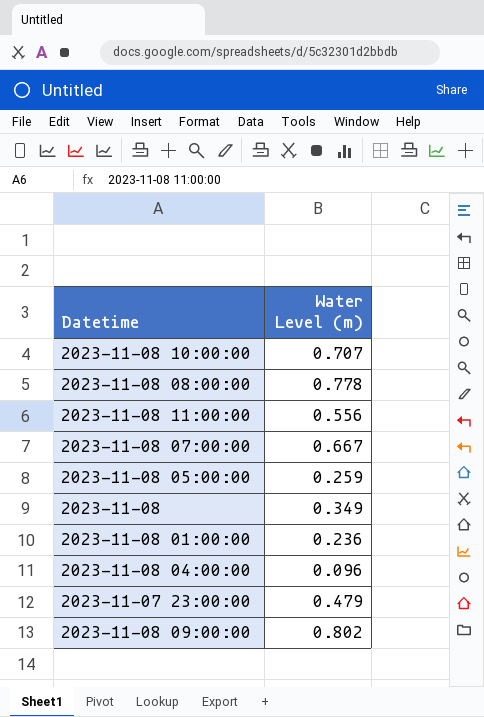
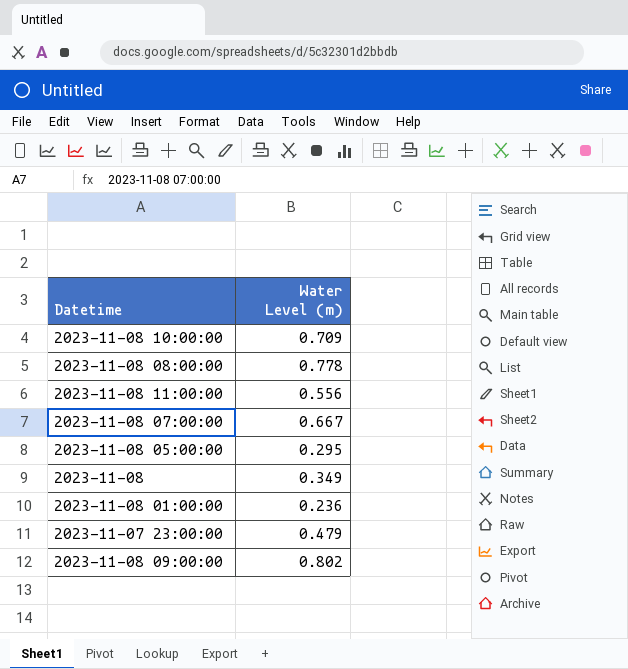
row 2023-11-08 04:00:00: 0.096 -> none
2023-11-08 10:00:00 | Water Level (m): 0.707 -> 0.709
2023-11-08 05:00:00 | Water Level (m): 0.259 -> 0.295

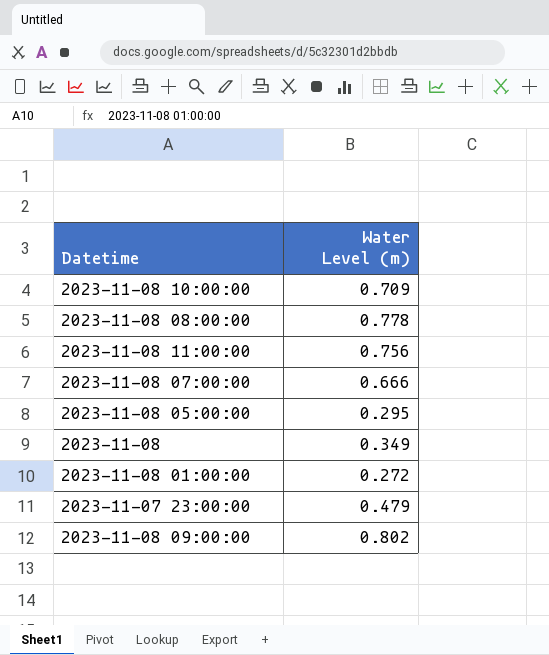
2023-11-08 11:00:00 | Water Level (m): 0.556 -> 0.756
2023-11-08 07:00:00 | Water Level (m): 0.667 -> 0.666
2023-11-08 01:00:00 | Water Level (m): 0.236 -> 0.272

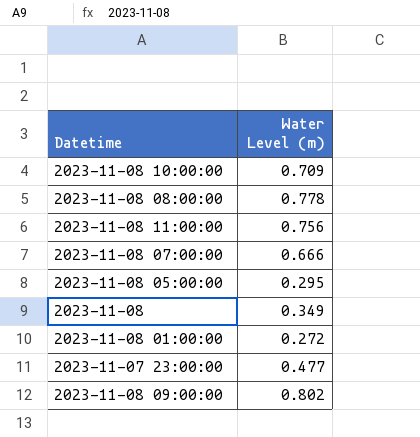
2023-11-07 23:00:00 | Water Level (m): 0.479 -> 0.477

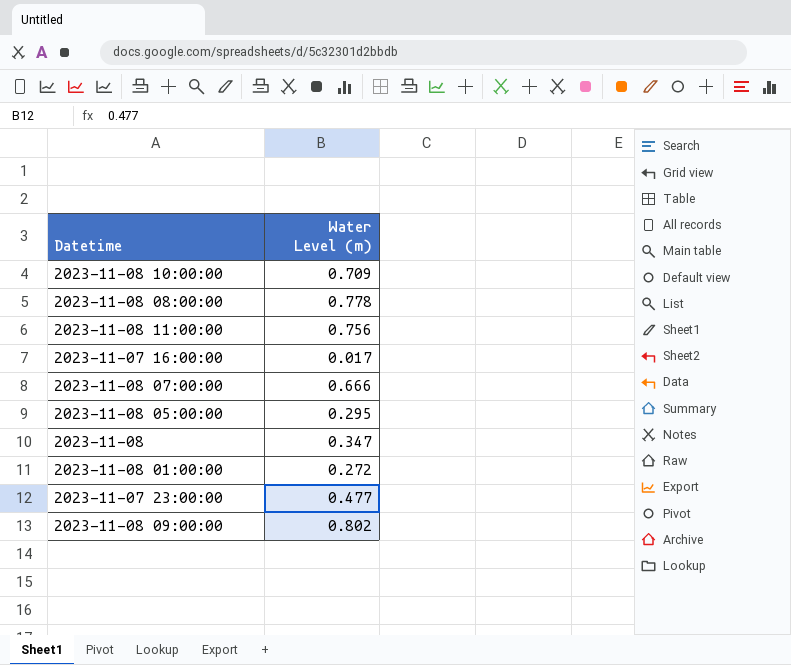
row 2023-11-07 16:00:00: none -> 0.017
2023-11-08 | Water Level (m): 0.349 -> 0.347

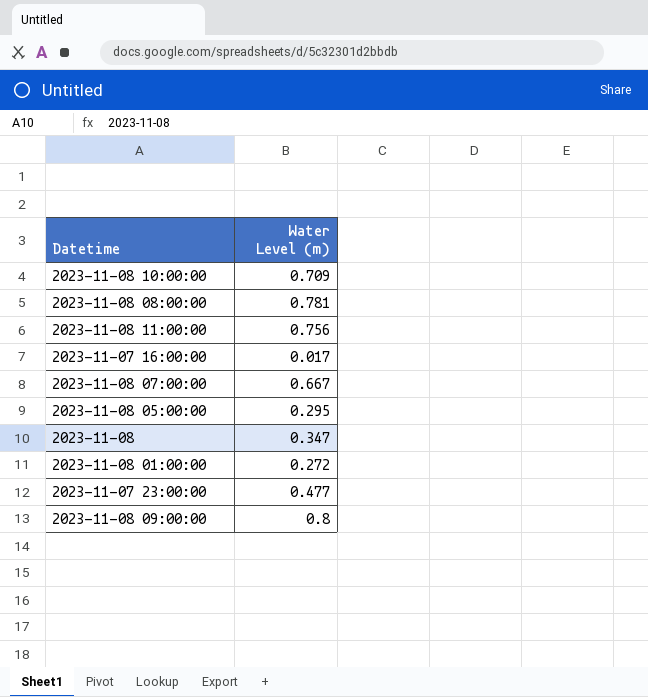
2023-11-08 08:00:00 | Water Level (m): 0.778 -> 0.781
2023-11-08 07:00:00 | Water Level (m): 0.666 -> 0.667
2023-11-08 09:00:00 | Water Level (m): 0.802 -> 0.8

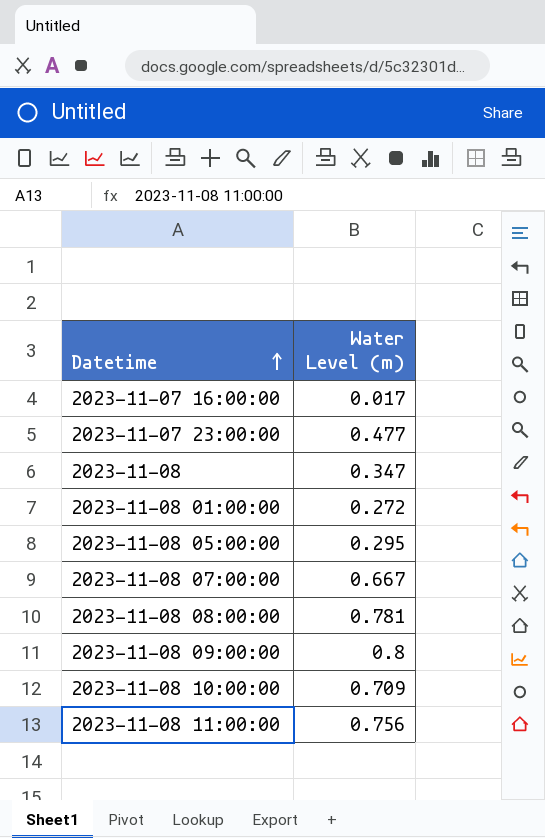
row order: none -> Datetime ascending

